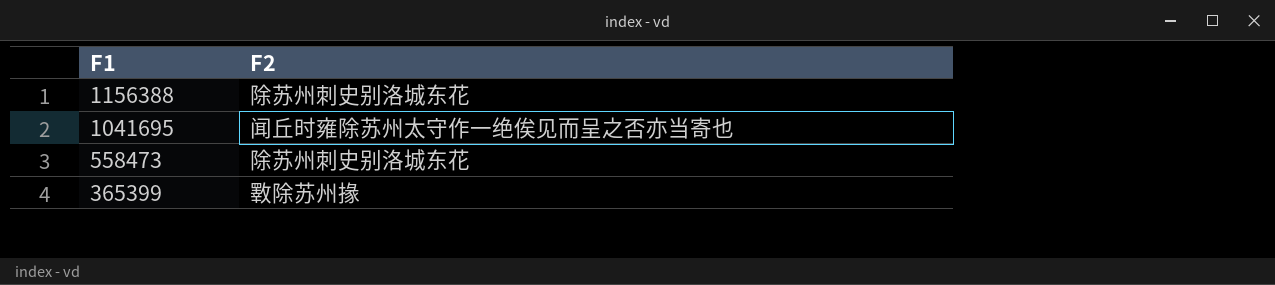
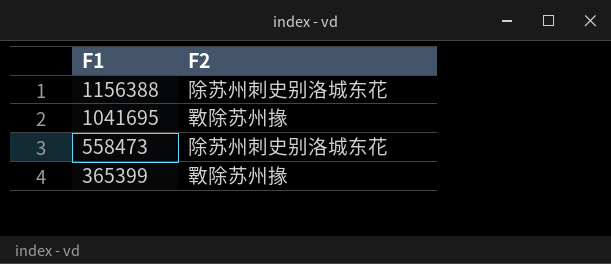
1041695 | F2: 闻丘时雍除苏州太守作一绝俟见而呈之否亦当寄也 -> 斁除苏州掾

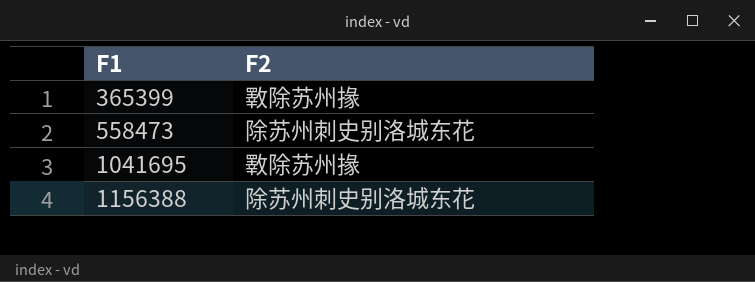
row order: F1 descending -> F1 ascending

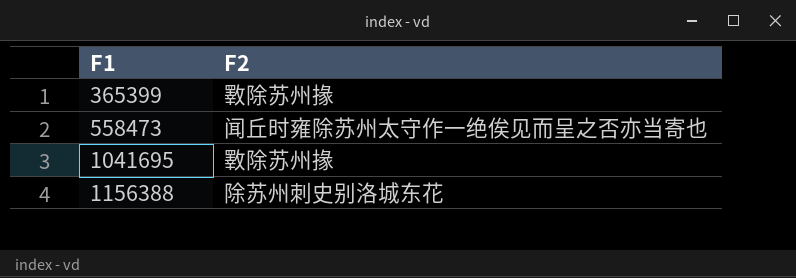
558473 | F2: 除苏州刺史别洛城东花 -> 闻丘时雍除苏州太守作一绝俟见而呈之否亦当寄也

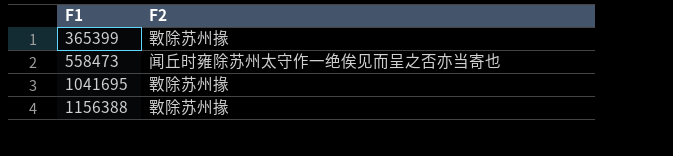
1156388 | F2: 除苏州刺史别洛城东花 -> 斁除苏州掾

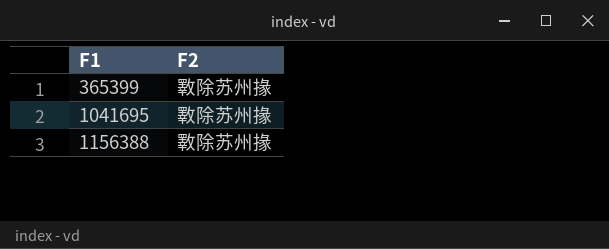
row 558473: 闻丘时雍除苏州太守作一绝俟见而呈之否亦当寄也 -> none

